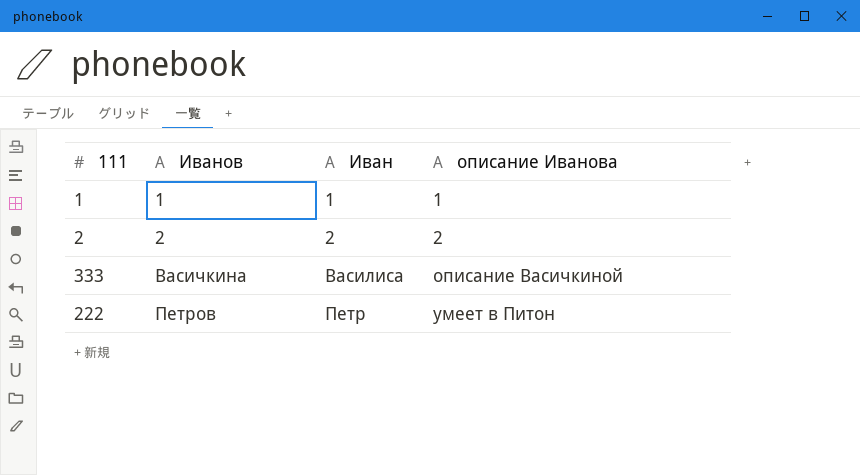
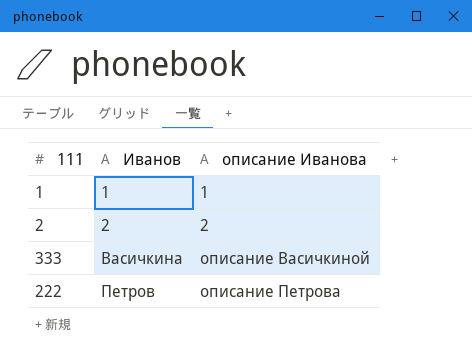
column Иван | position: 3 -> none
222 | описание Иванова: умеет в Питон -> описание Петрова

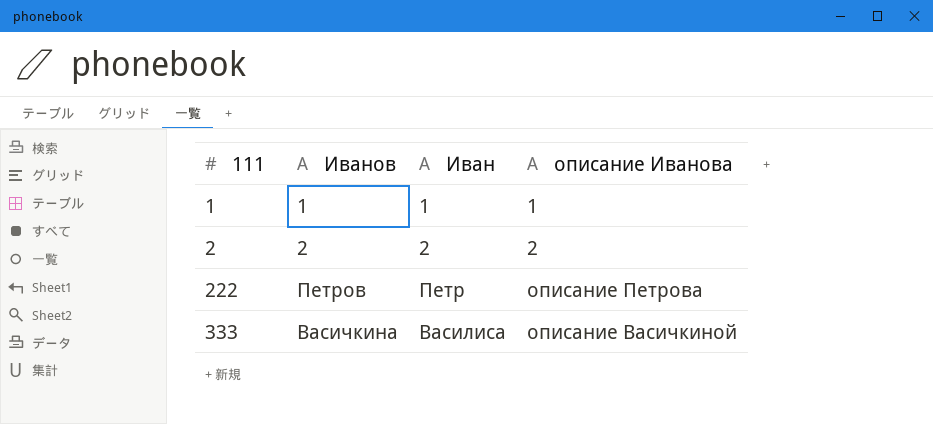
row order: Иванов ascending -> 111 ascending
column Иван | position: none -> 3

